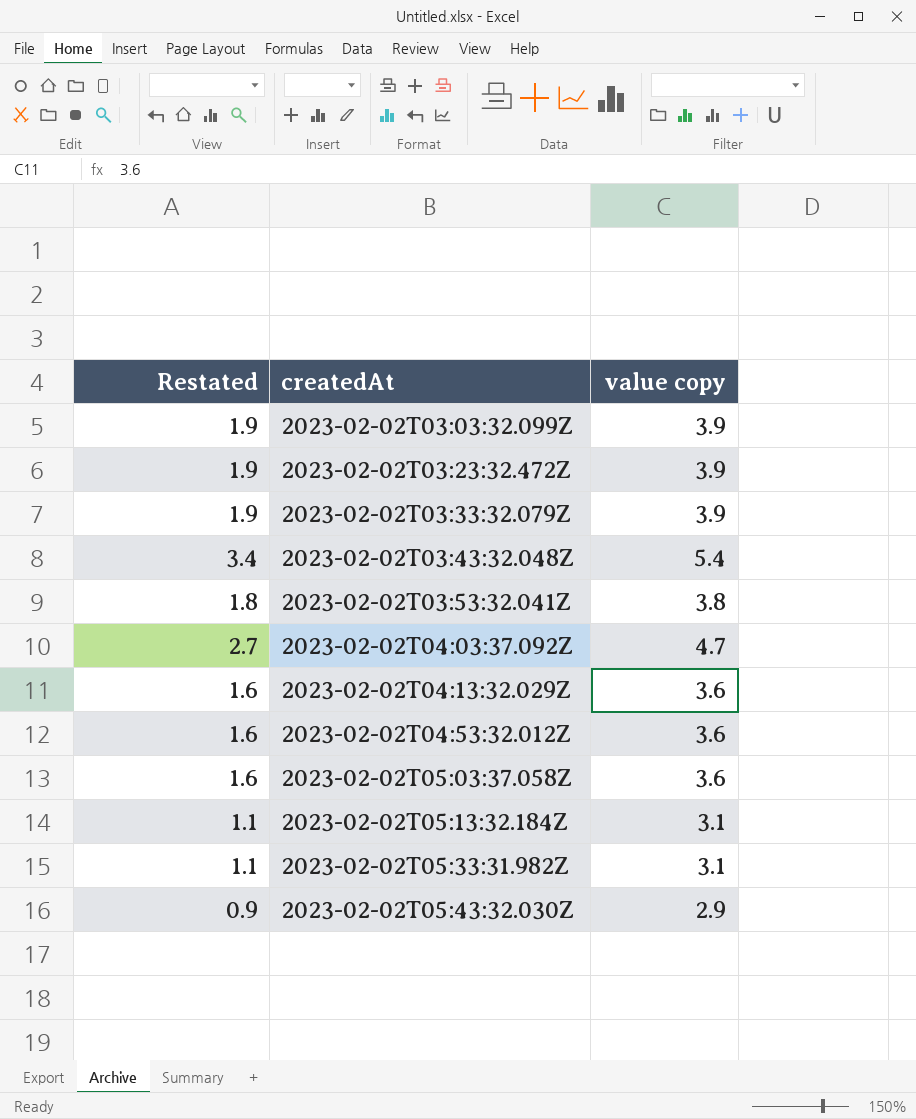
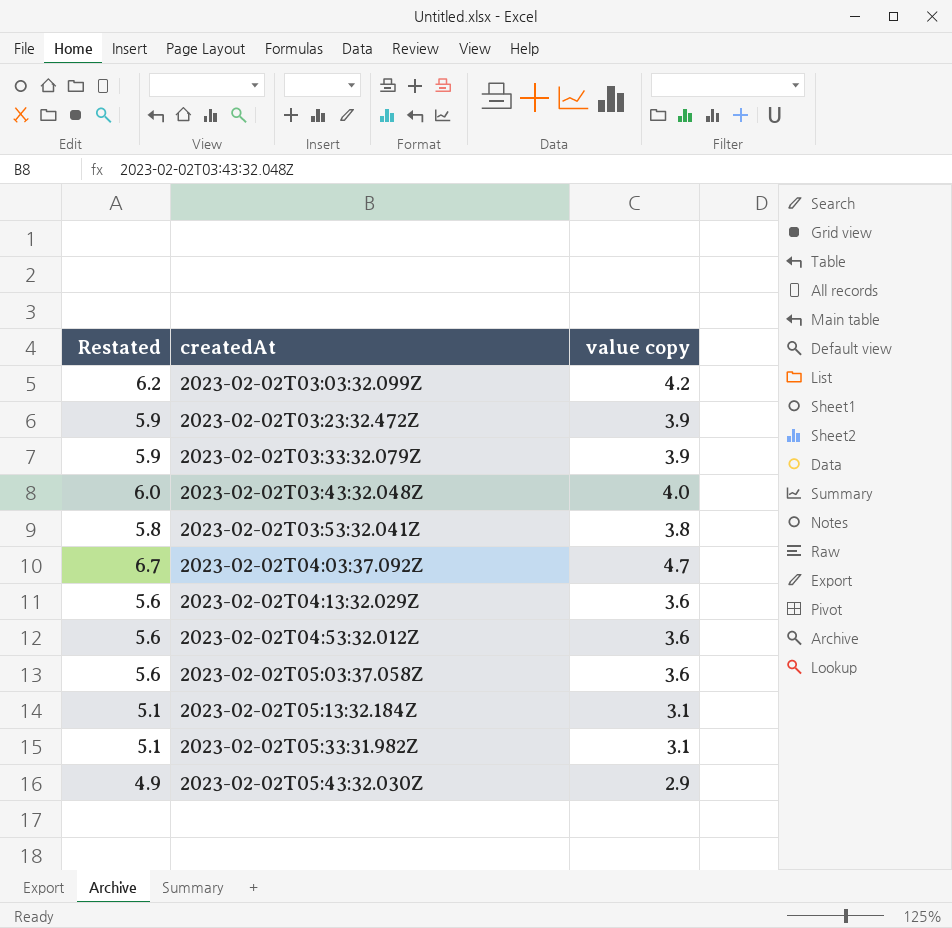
column Restated | formula: [value copy] - 2 -> [value copy] + 2
2023-02-02T03:03:32.099Z | value copy: 3.9 -> 4.2
2023-02-02T03:43:32.048Z | value copy: 5.4 -> 4.0

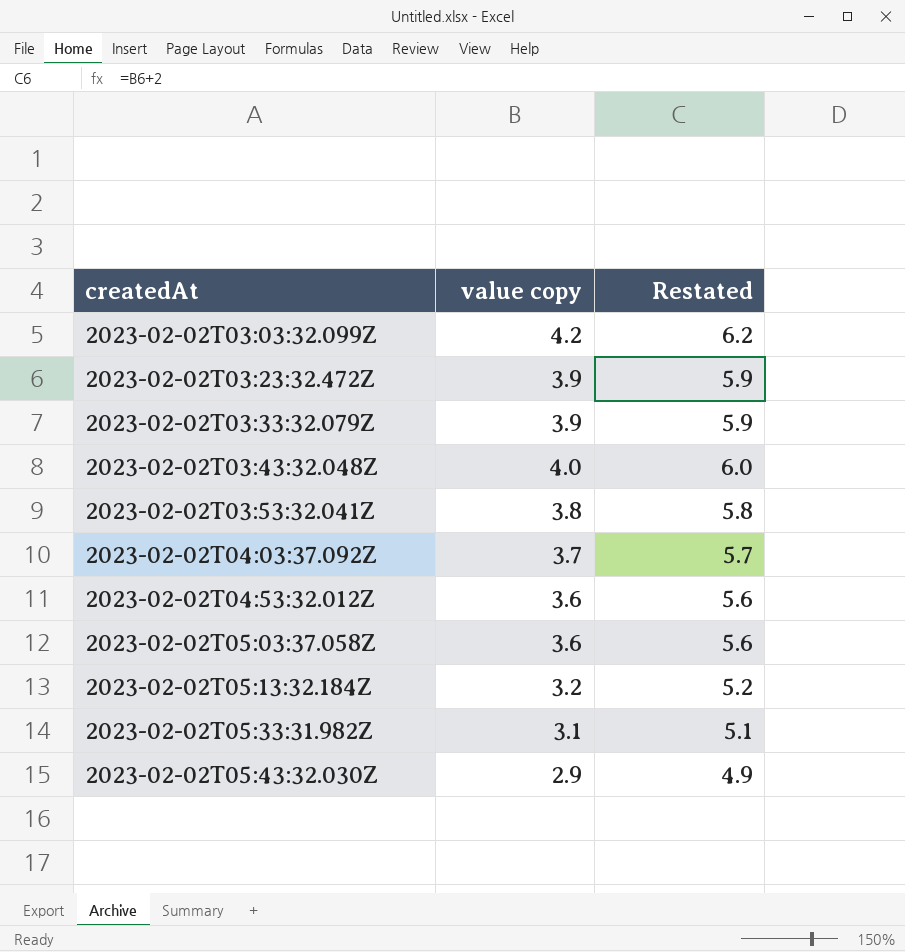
column Restated | position: 1 -> 3
row 2023-02-02T04:13:32.029Z: 5.6 | 3.6 -> none
2023-02-02T04:03:37.092Z | value copy: 4.7 -> 3.7
2023-02-02T04:03:37.092Z | Restated: 6.7 -> 5.7
2023-02-02T05:13:32.184Z | value copy: 3.1 -> 3.2
2023-02-02T05:13:32.184Z | Restated: 5.1 -> 5.2

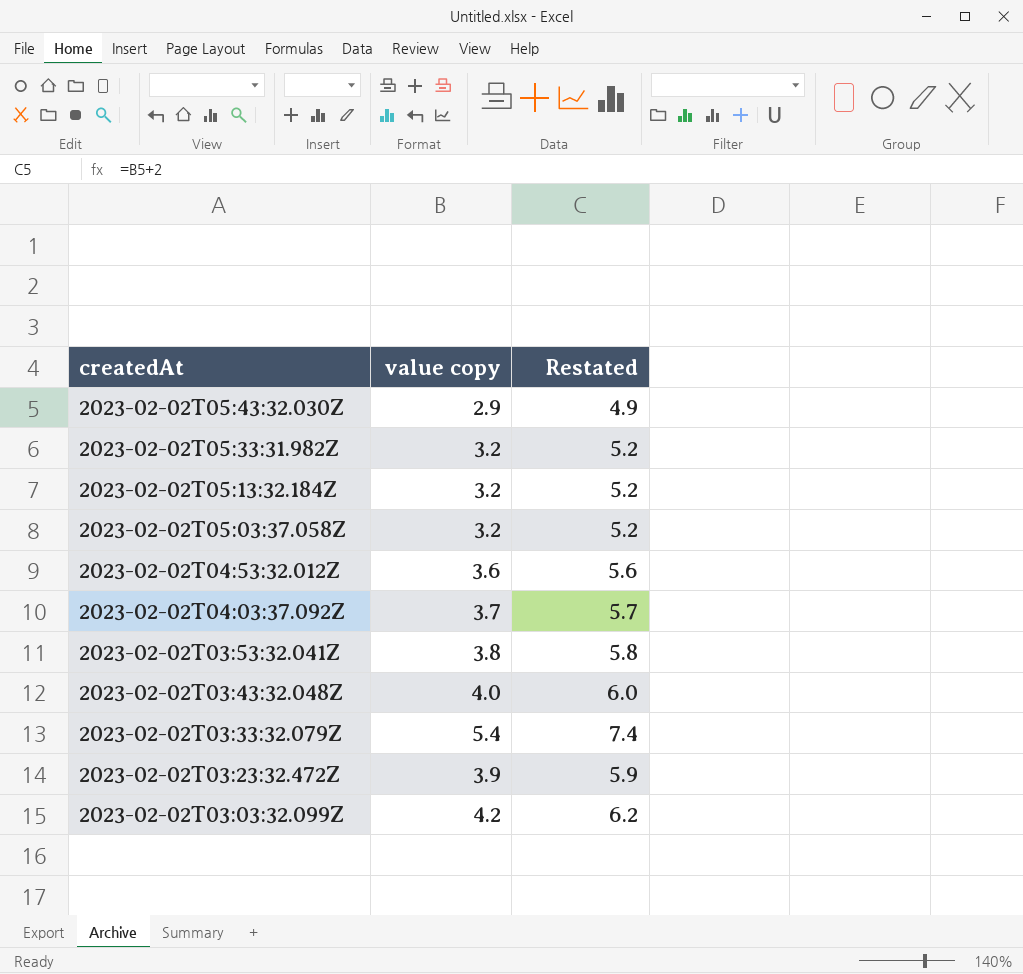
row order: createdAt ascending -> createdAt descending
2023-02-02T05:33:31.982Z | value copy: 3.1 -> 3.2
2023-02-02T05:33:31.982Z | Restated: 5.1 -> 5.2
2023-02-02T05:03:37.058Z | value copy: 3.6 -> 3.2
2023-02-02T05:03:37.058Z | Restated: 5.6 -> 5.2
2023-02-02T03:33:32.079Z | value copy: 3.9 -> 5.4
2023-02-02T03:33:32.079Z | Restated: 5.9 -> 7.4

